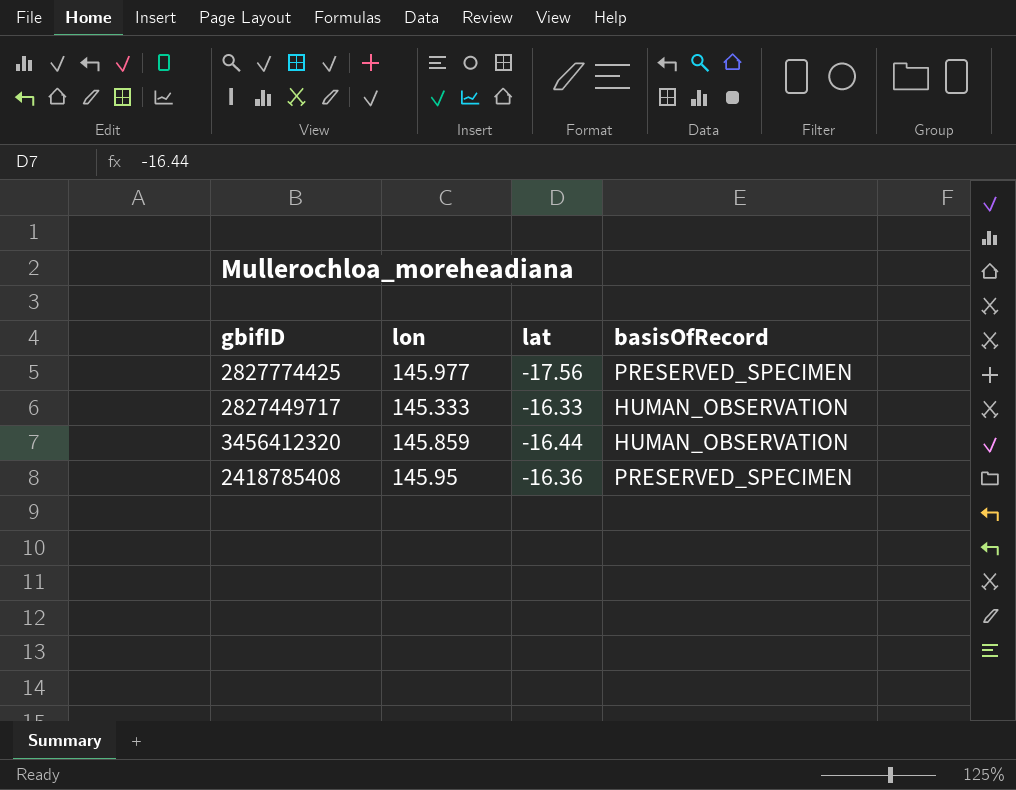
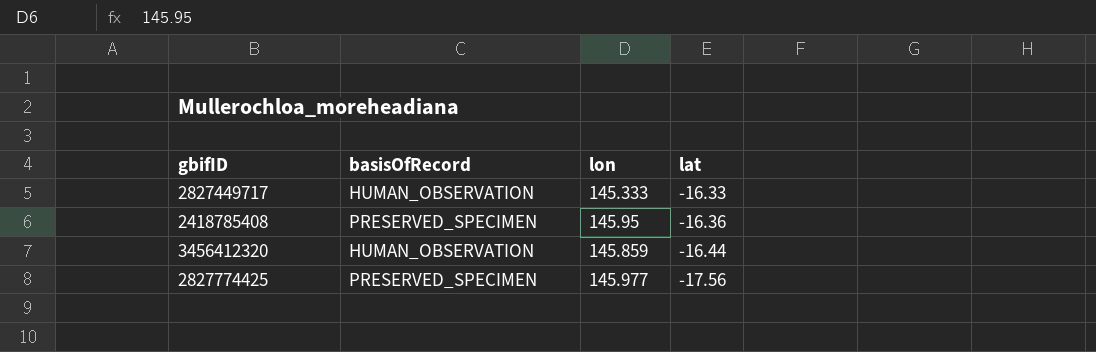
row order: none -> lat descending
column basisOfRecord | position: 4 -> 2

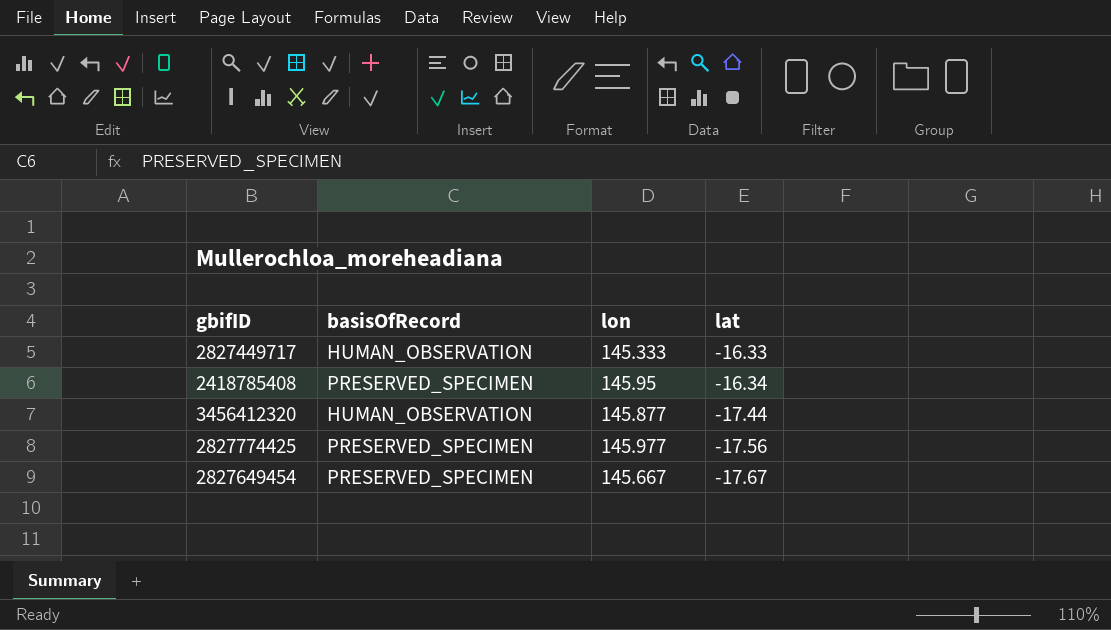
2418785408 | lat: -16.36 -> -16.34
3456412320 | lon: 145.859 -> 145.877
3456412320 | lat: -16.44 -> -17.44
row 2827649454: none -> PRESERVED_SPECIMEN | 145.667 | -17.67

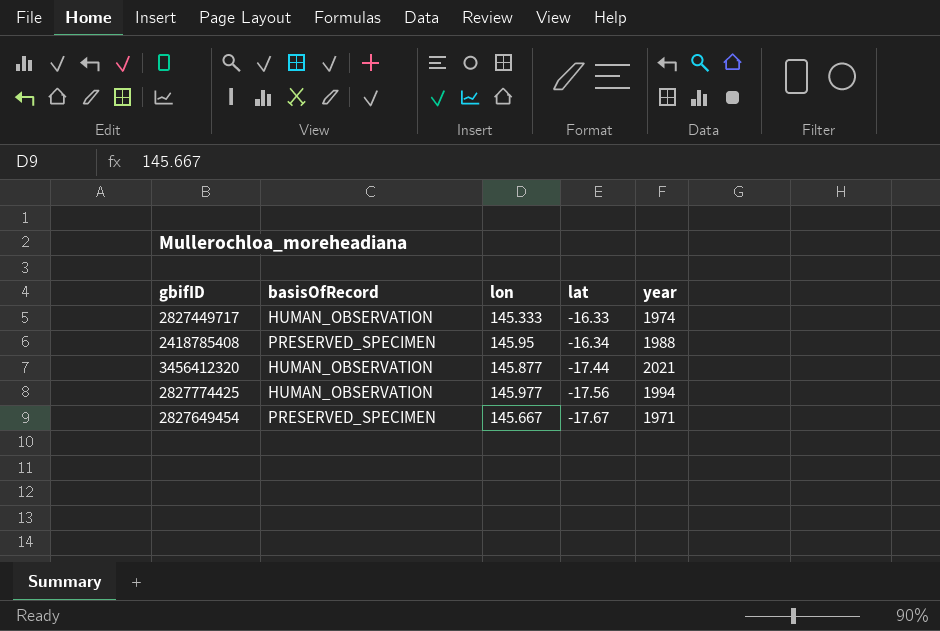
column year | position: none -> 5
2827774425 | basisOfRecord: PRESERVED_SPECIMEN -> HUMAN_OBSERVATION

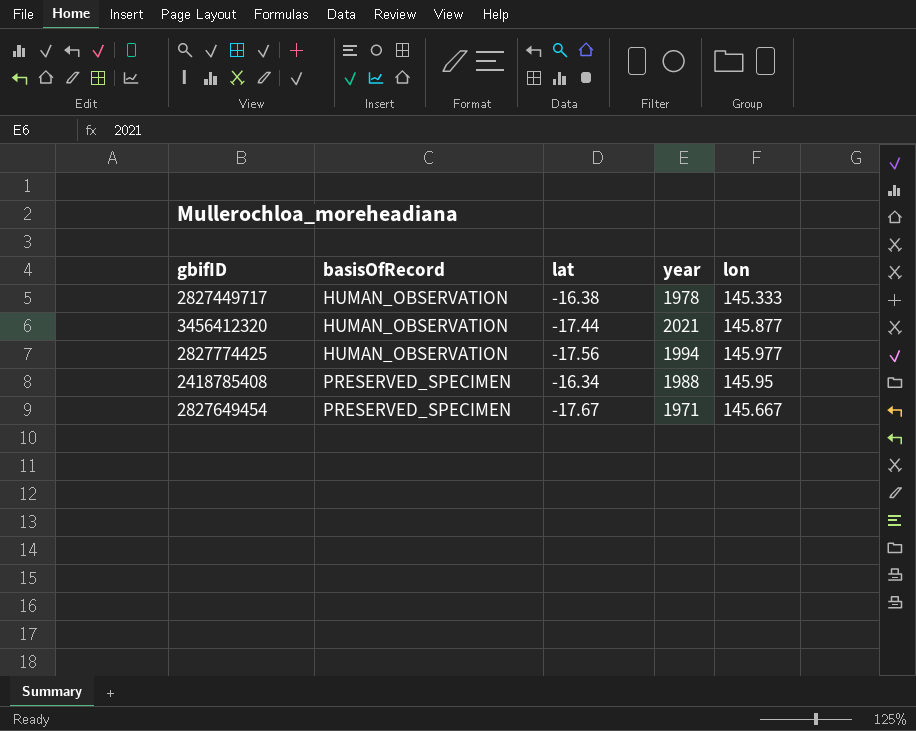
row order: lat descending -> basisOfRecord ascending
column lon | position: 3 -> 5
2827449717 | lat: -16.33 -> -16.38
2827449717 | year: 1974 -> 1978

